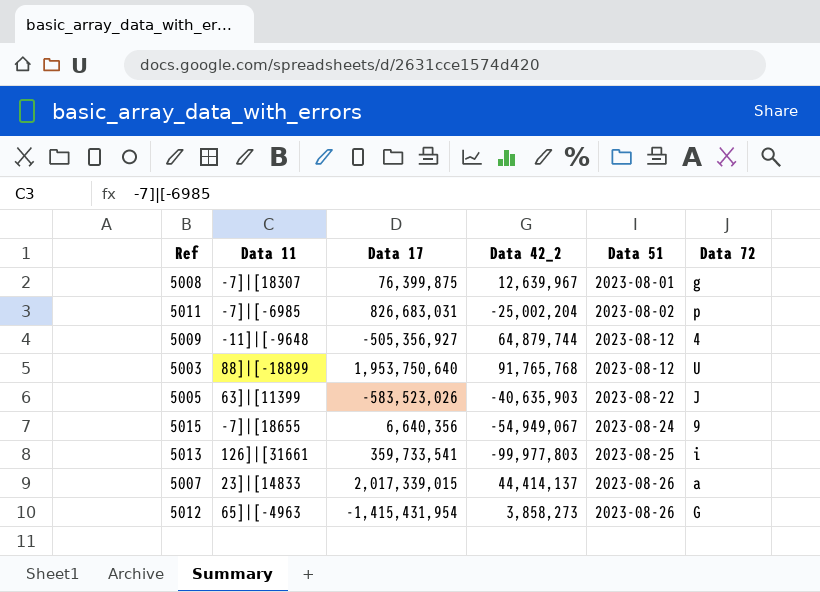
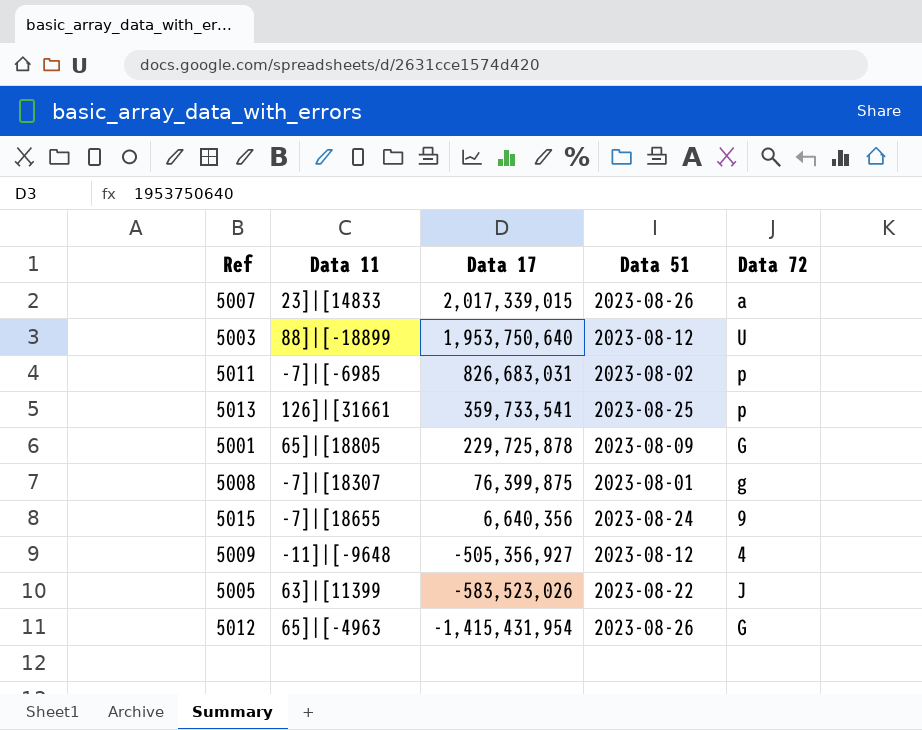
row order: Data 51 ascending -> Data 17 descending
column Data 42_2 | position: 4 -> none
5013 | Data 72: i -> p
row 5001: none -> 65]|[18805 | 229,725,878 | 2023-08-09 | G

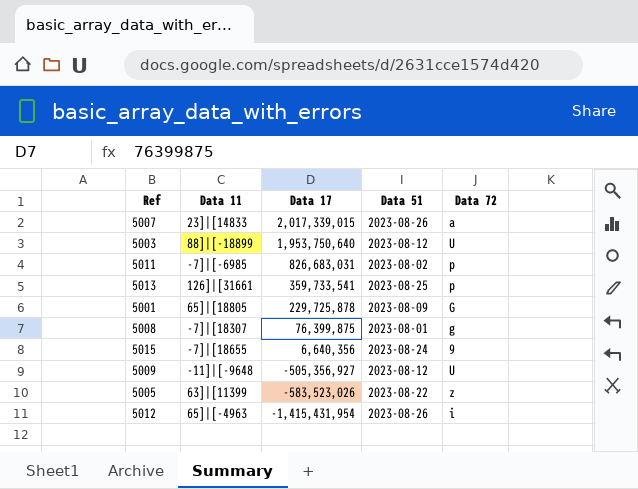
5009 | Data 72: 4 -> U
5005 | Data 72: J -> z
5012 | Data 72: G -> i

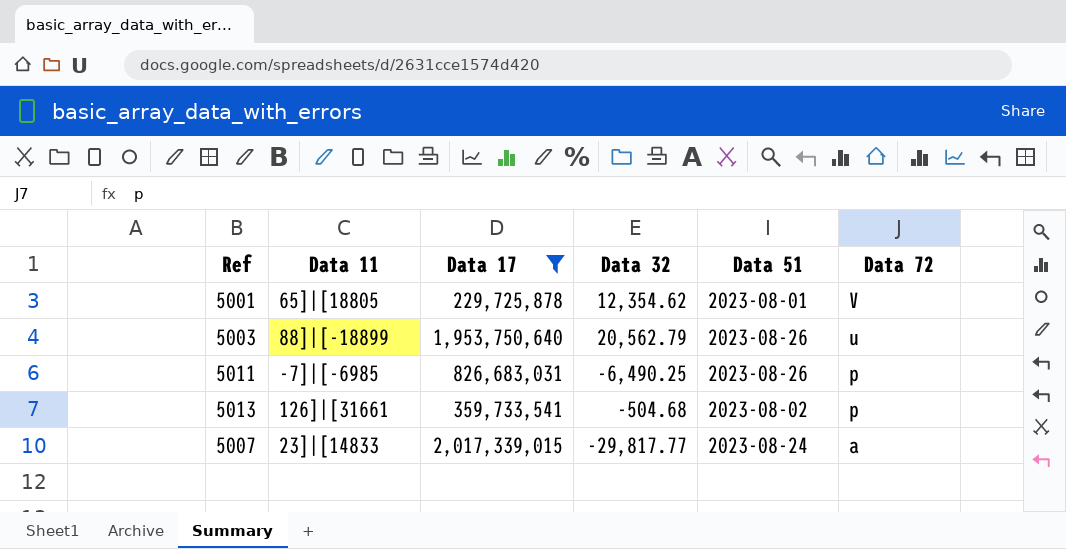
filter: none -> Data 17 >= 229,725,878
row order: Data 17 descending -> Data 72 descending
column Data 32 | position: none -> 4
5001 | Data 51: 2023-08-09 -> 2023-08-01
5001 | Data 72: G -> V
5003 | Data 51: 2023-08-12 -> 2023-08-26
5003 | Data 72: U -> u
5011 | Data 51: 2023-08-02 -> 2023-08-26
5013 | Data 51: 2023-08-25 -> 2023-08-02
5007 | Data 51: 2023-08-26 -> 2023-08-24

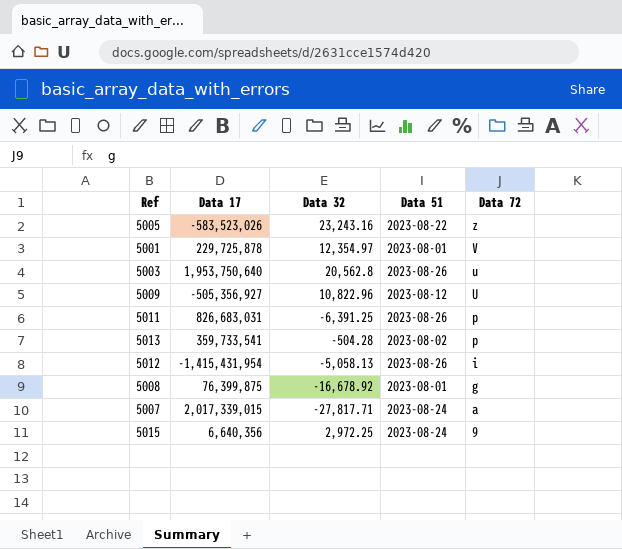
filter: Data 17 >= 229,725,878 -> none
column Data 11 | position: 2 -> none
5001 | Data 32: 12,354.62 -> 12,354.97
5003 | Data 32: 20,562.79 -> 20,562.8
5011 | Data 32: -6,490.25 -> -6,391.25
5013 | Data 32: -504.68 -> -504.28
5007 | Data 32: -29,817.77 -> -27,817.71

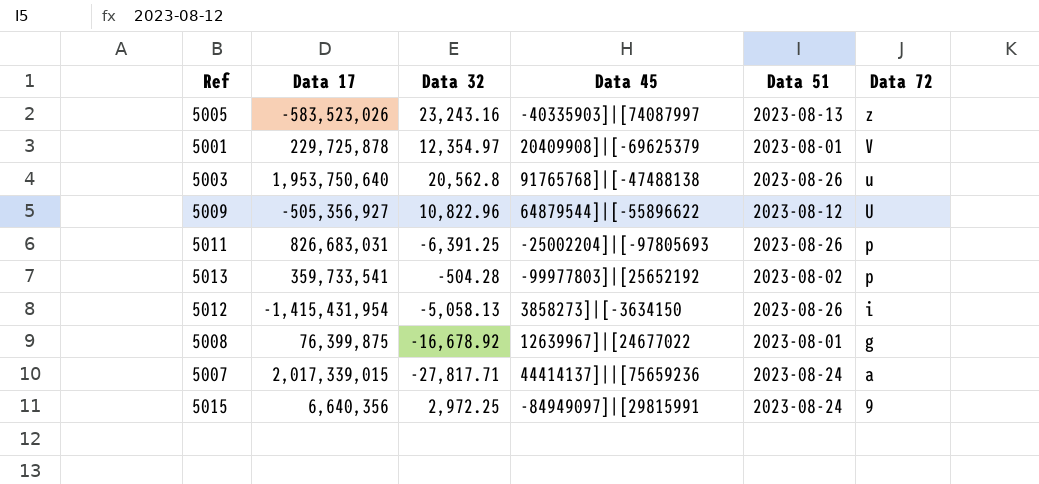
column Data 45 | position: none -> 4
5005 | Data 51: 2023-08-22 -> 2023-08-13

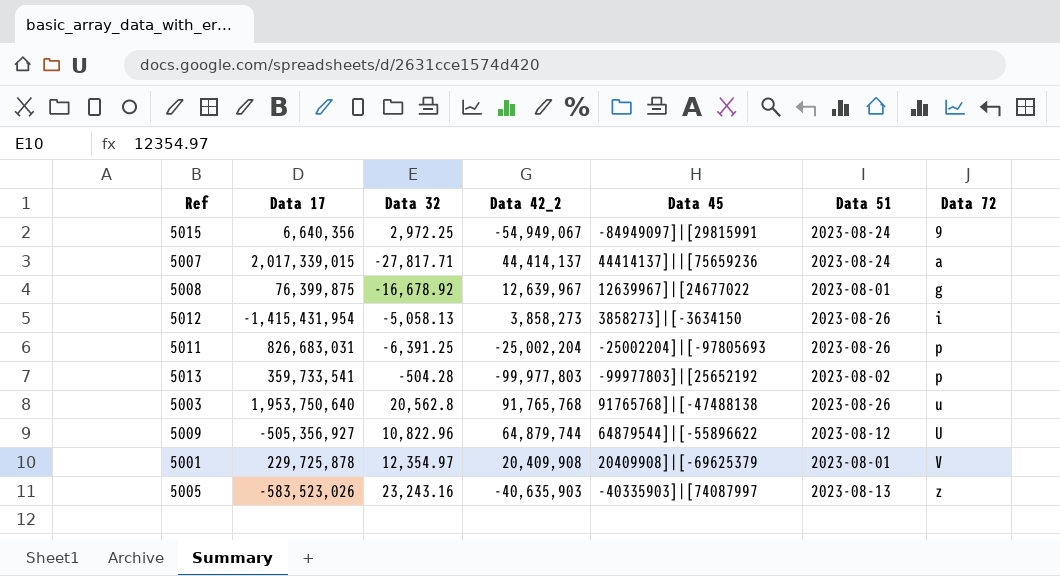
row order: Data 72 descending -> Data 72 ascending
column Data 42_2 | position: none -> 4

